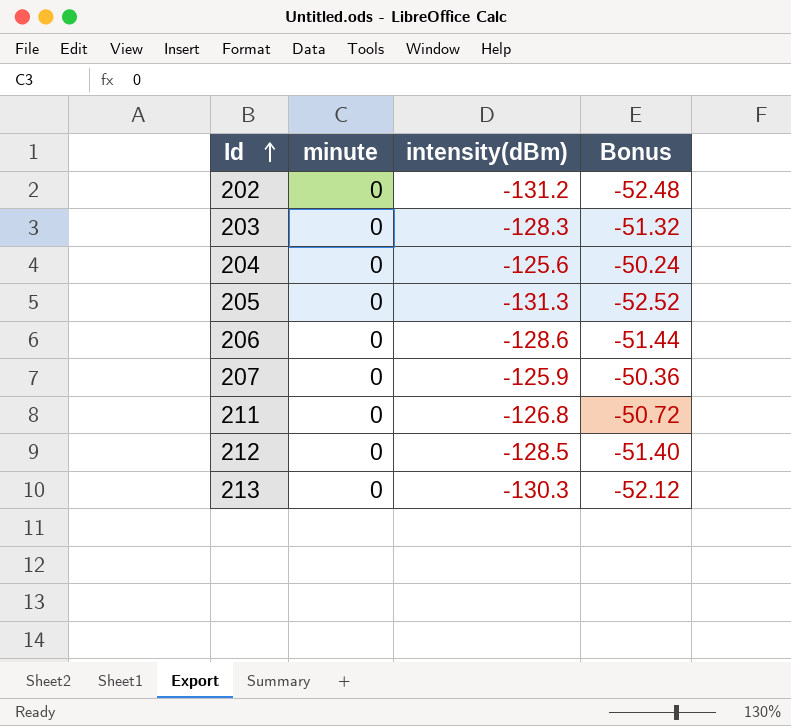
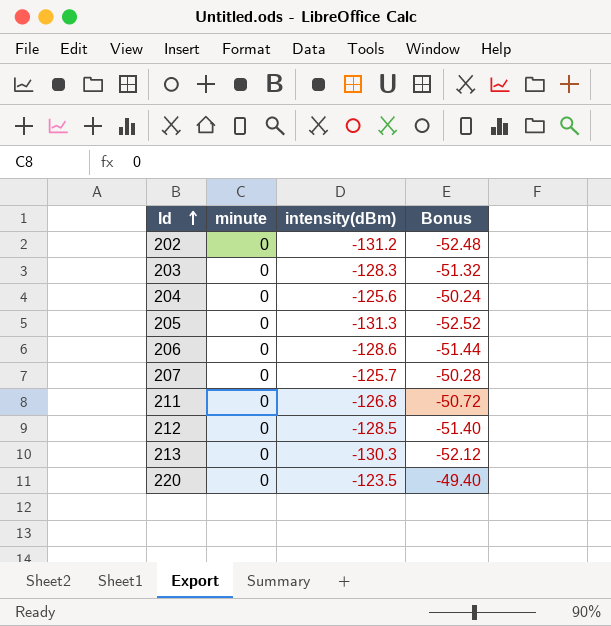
207 | intensity(dBm): -125.9 -> -125.7
207 | Bonus: -50.36 -> -50.28
row 220: none -> 0 | -123.5 | -49.40

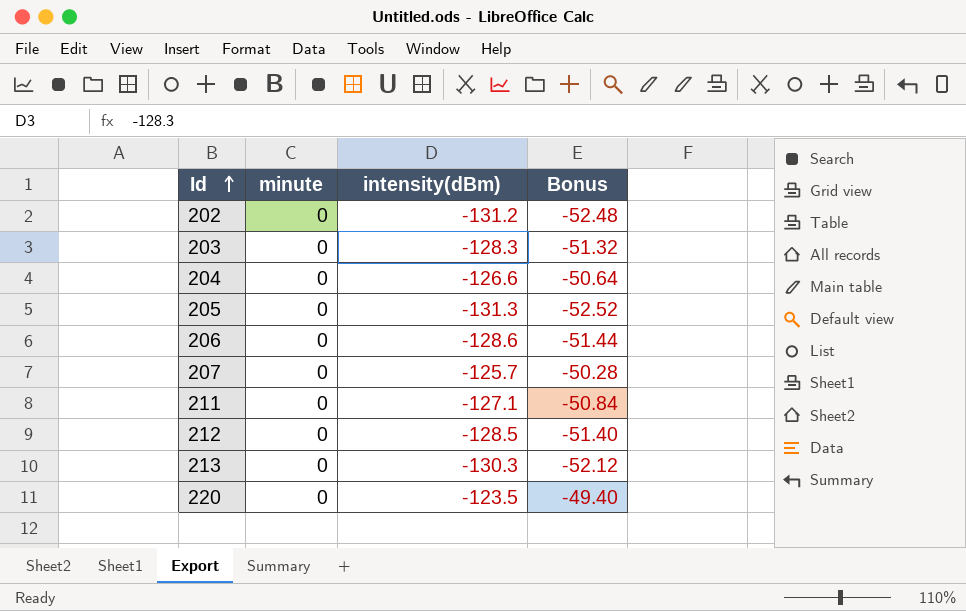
204 | intensity(dBm): -125.6 -> -126.6
204 | Bonus: -50.24 -> -50.64
211 | intensity(dBm): -126.8 -> -127.1
211 | Bonus: -50.72 -> -50.84

